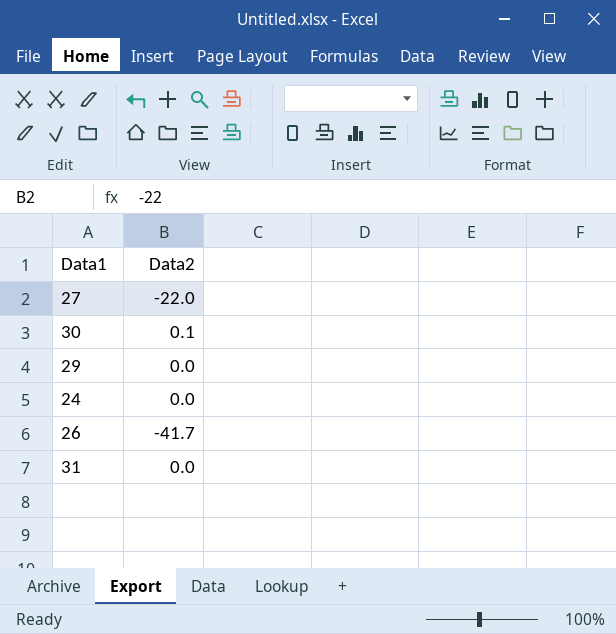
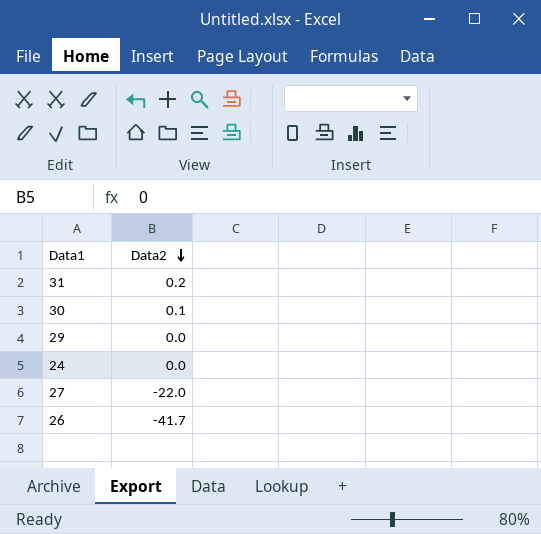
row order: none -> Data2 descending
31 | Data2: 0.0 -> 0.2

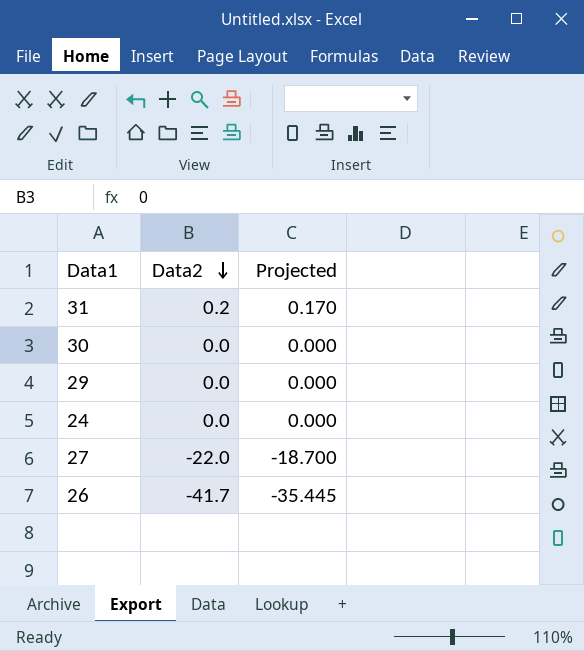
column Projected | formula: none -> [Data2] * 0.85
30 | Data2: 0.1 -> 0.0

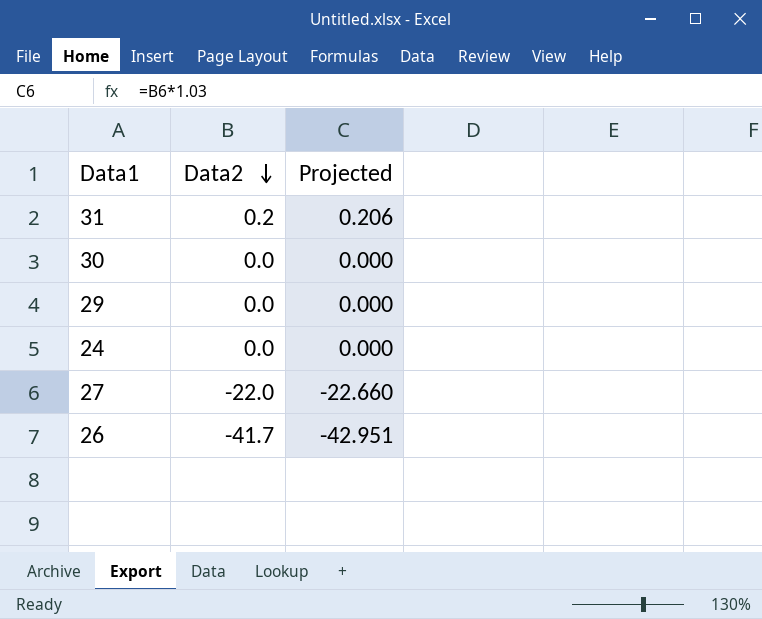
column Projected | formula: [Data2] * 0.85 -> [Data2] * 1.03

